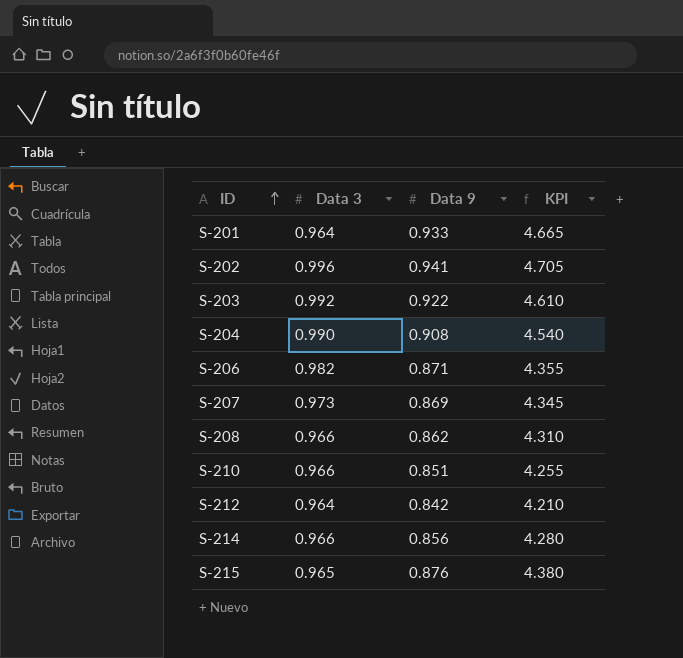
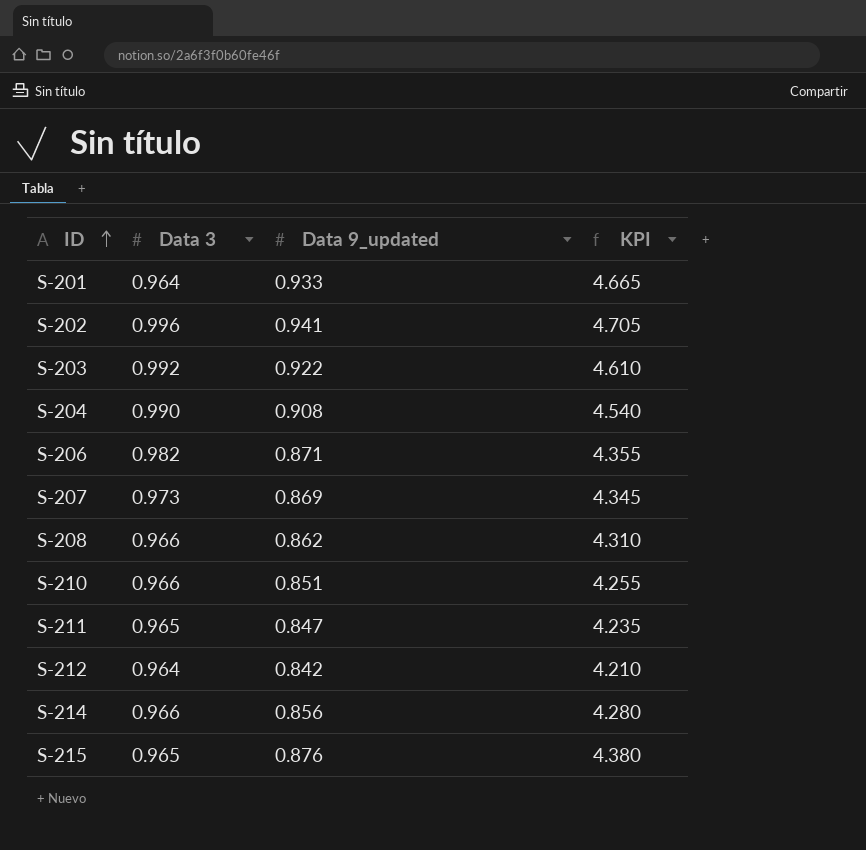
column name: Data 9 -> Data 9_updated
row S-211: none -> 0.965 | 0.847 | 4.235

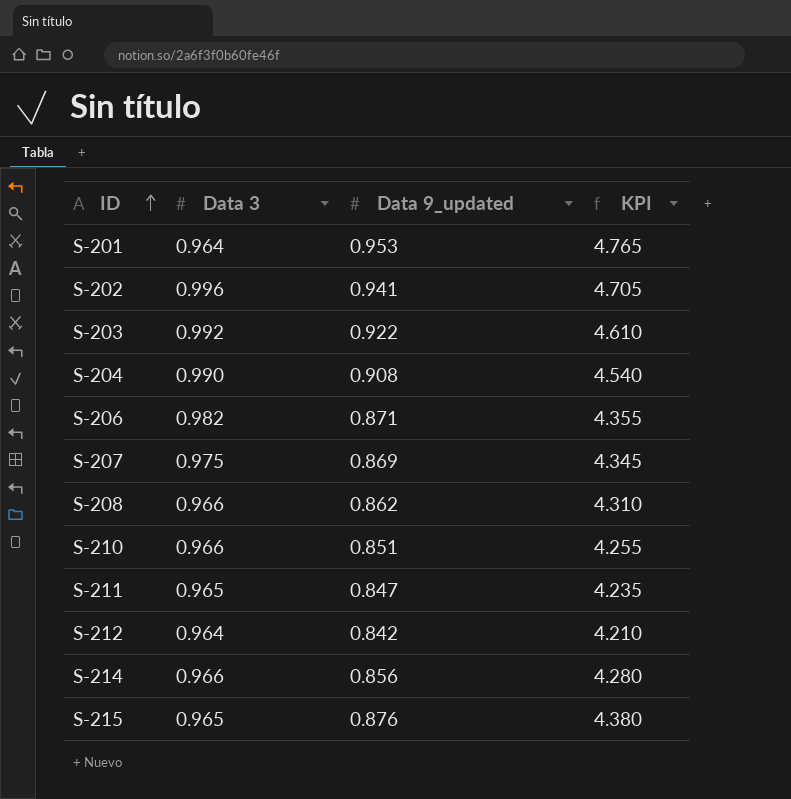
S-201 | Data 9_updated: 0.933 -> 0.953
S-201 | KPI: 4.665 -> 4.765
S-207 | Data 3: 0.973 -> 0.975

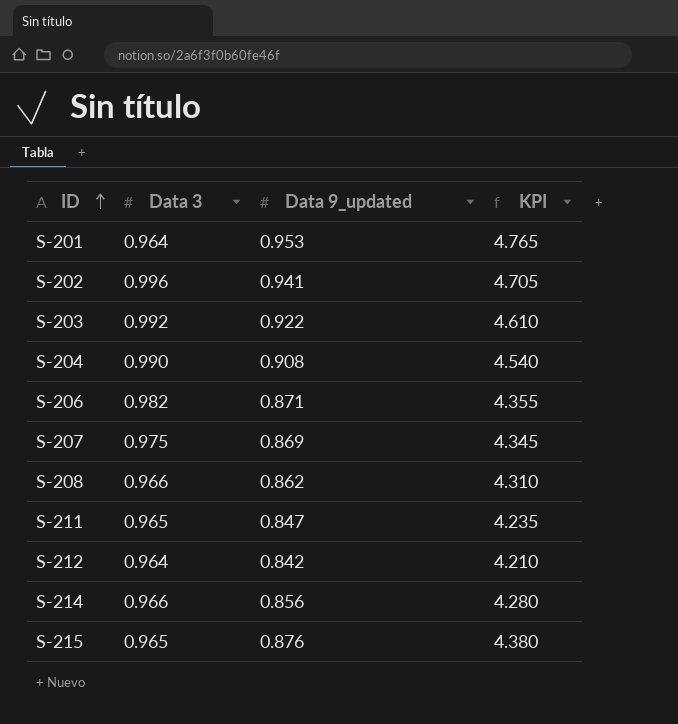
row S-210: 0.966 | 0.851 | 4.255 -> none

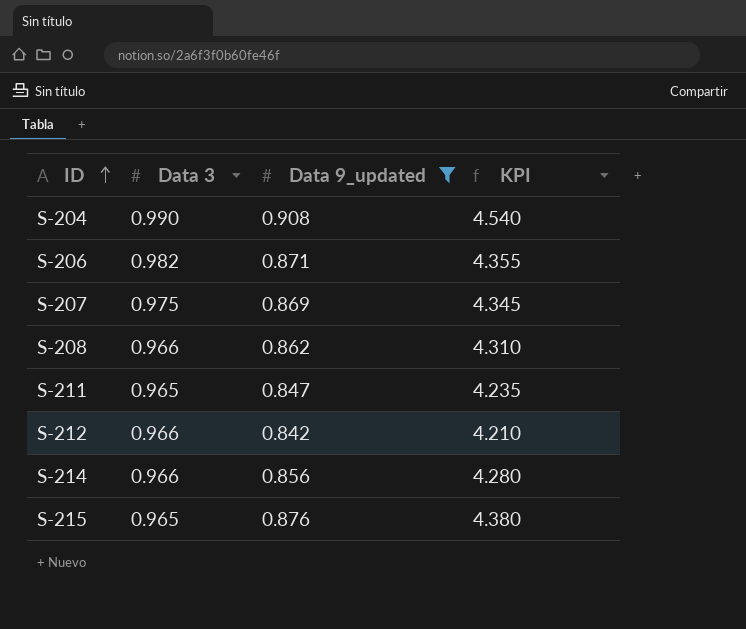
filter: none -> Data 9_updated <= 0.908
S-212 | Data 3: 0.964 -> 0.966

